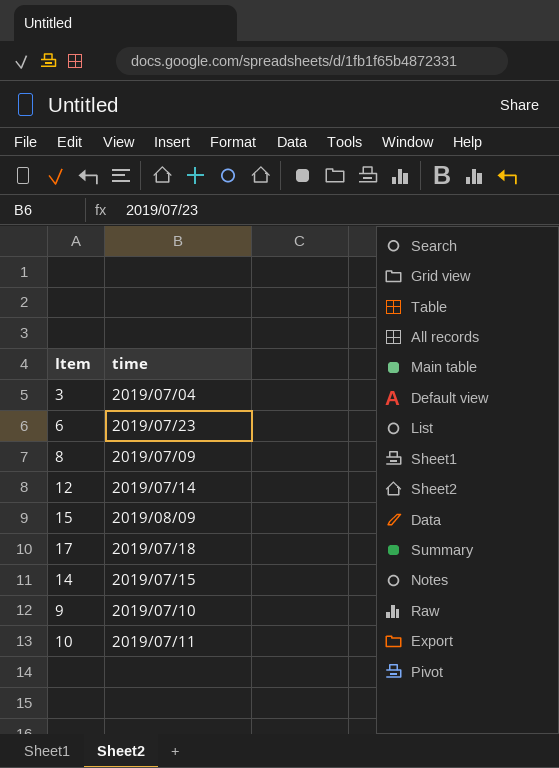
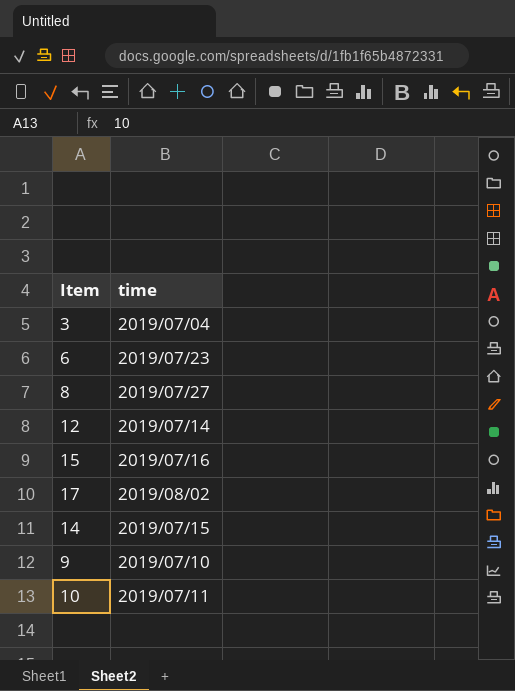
8 | time: 2019/07/09 -> 2019/07/27
15 | time: 2019/08/09 -> 2019/07/16
17 | time: 2019/07/18 -> 2019/08/02

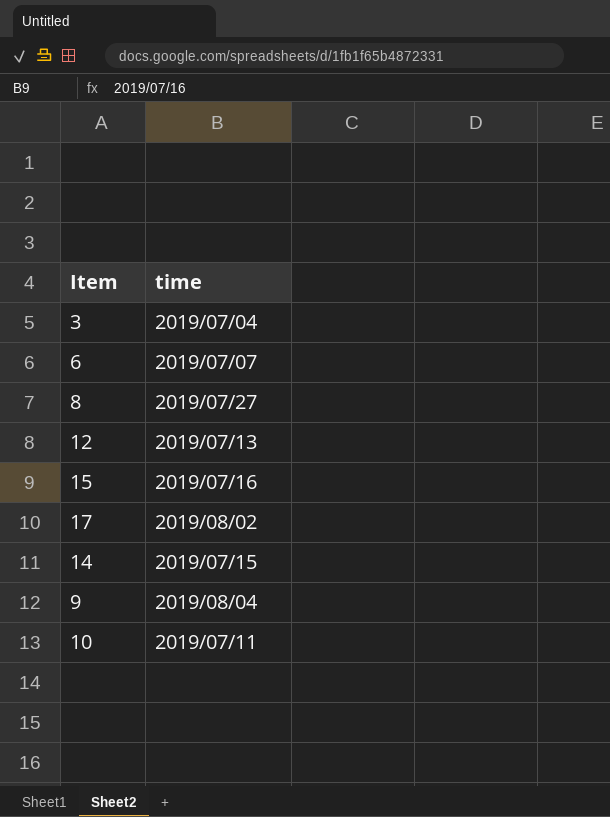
6 | time: 2019/07/23 -> 2019/07/07
12 | time: 2019/07/14 -> 2019/07/13
9 | time: 2019/07/10 -> 2019/08/04

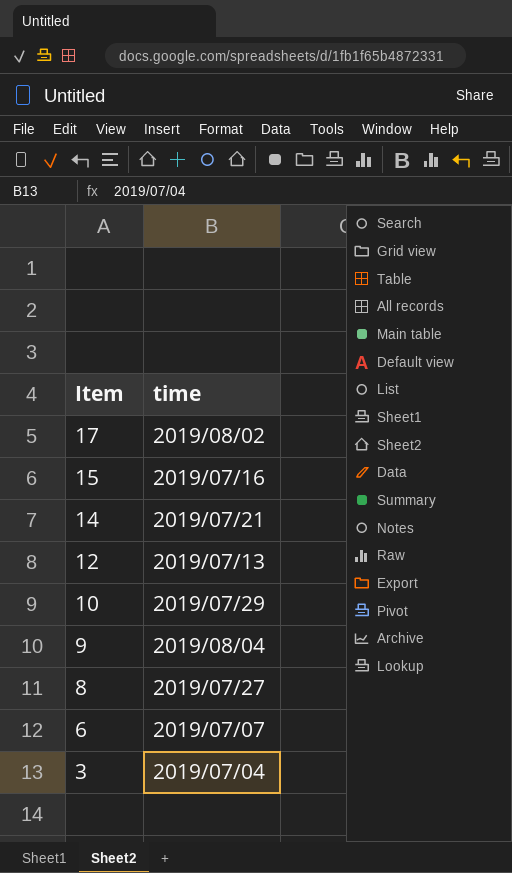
row order: none -> Item descending
14 | time: 2019/07/15 -> 2019/07/21
10 | time: 2019/07/11 -> 2019/07/29

